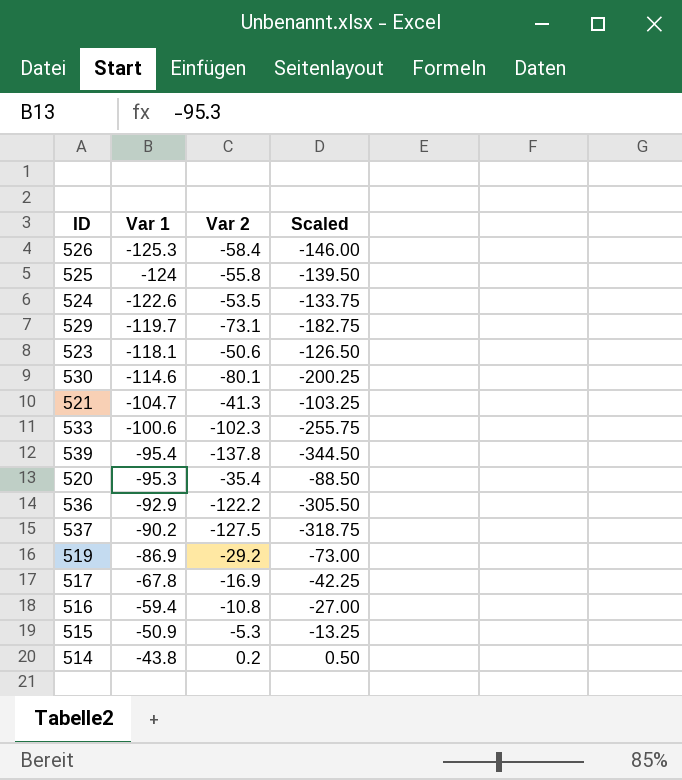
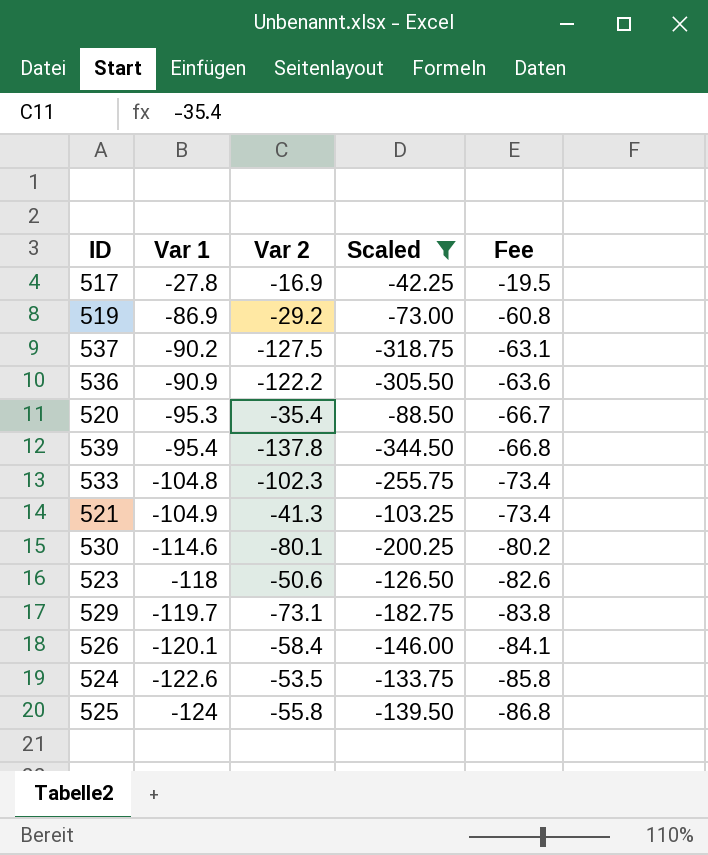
filter: none -> Scaled <= -42.25
row order: Var 1 ascending -> Var 1 descending
column Fee | formula: none -> [Var 1] * 0.7
517 | Var 1: -67.8 -> -27.8
536 | Var 1: -92.9 -> -90.9
533 | Var 1: -100.6 -> -104.8
521 | Var 1: -104.7 -> -104.9
523 | Var 1: -118.1 -> -118
526 | Var 1: -125.3 -> -120.1

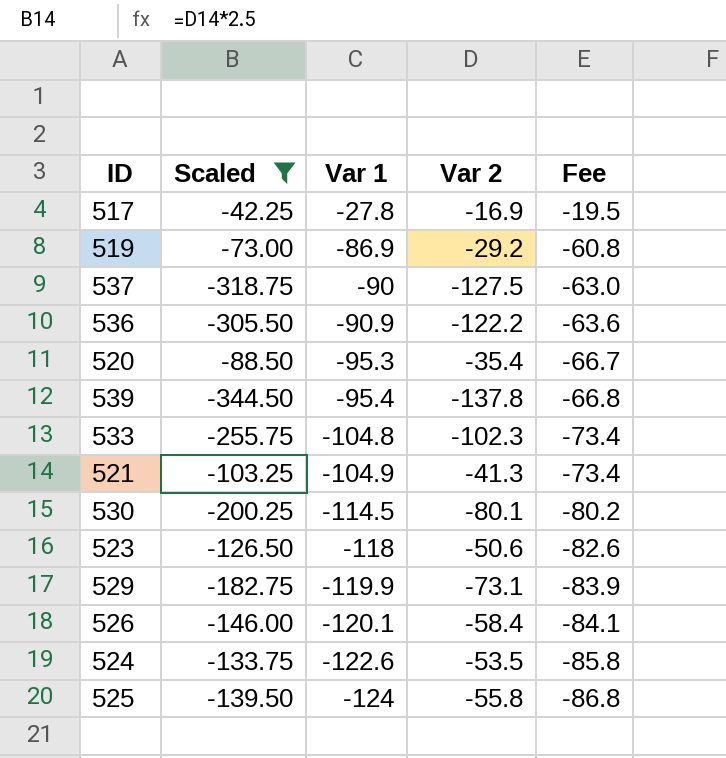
column Scaled | position: 4 -> 2
537 | Var 1: -90.2 -> -90
537 | Fee: -63.1 -> -63.0
530 | Var 1: -114.6 -> -114.5
529 | Var 1: -119.7 -> -119.9
529 | Fee: -83.8 -> -83.9

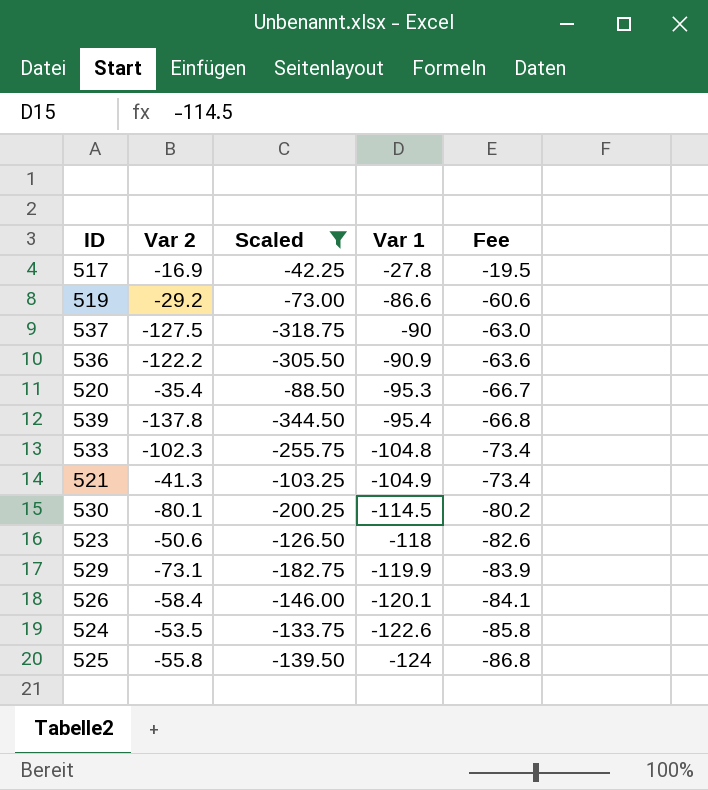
column Var 2 | position: 4 -> 2
519 | Var 1: -86.9 -> -86.6
519 | Fee: -60.8 -> -60.6

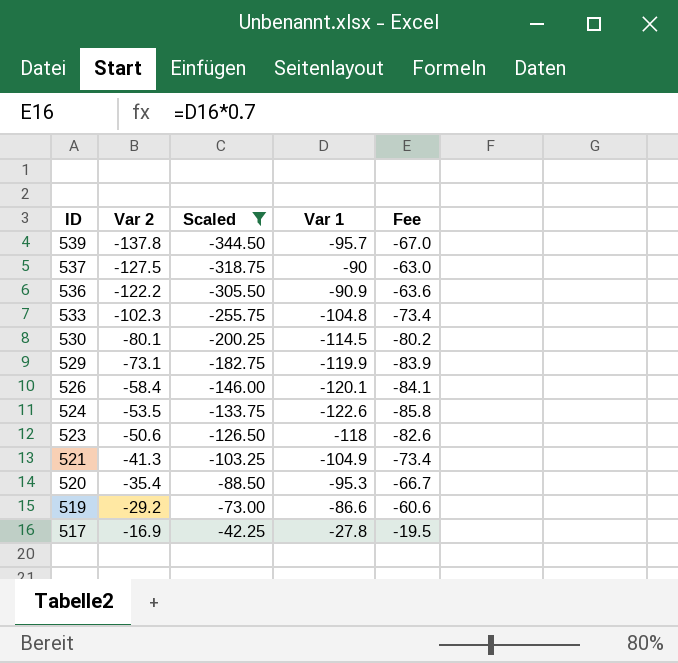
row order: Var 1 descending -> ID descending
row 525: -55.8 | -139.50 | -124 | -86.8 -> none
539 | Var 1: -95.4 -> -95.7
539 | Fee: -66.8 -> -67.0

